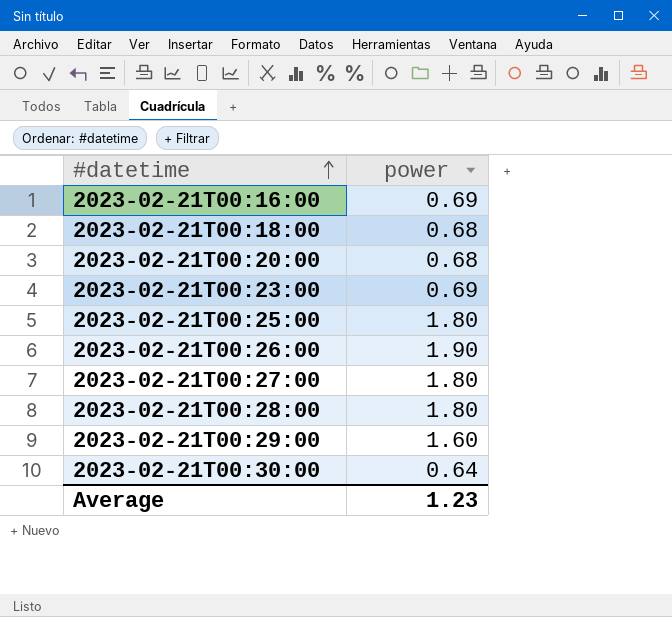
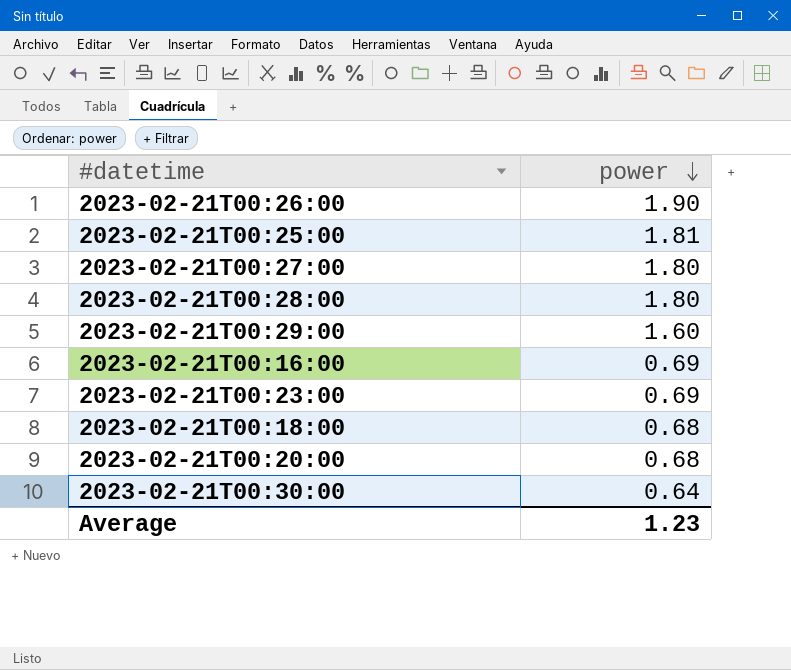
row order: #datetime ascending -> power descending
2023-02-21T00:25:00 | power: 1.80 -> 1.81

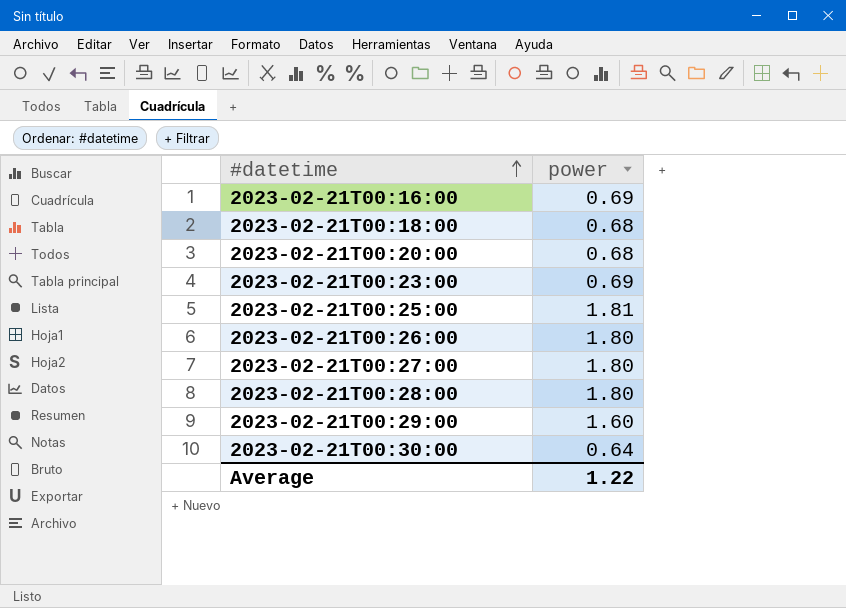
row order: power descending -> #datetime ascending
2023-02-21T00:26:00 | power: 1.90 -> 1.80
Average | power: 1.23 -> 1.22

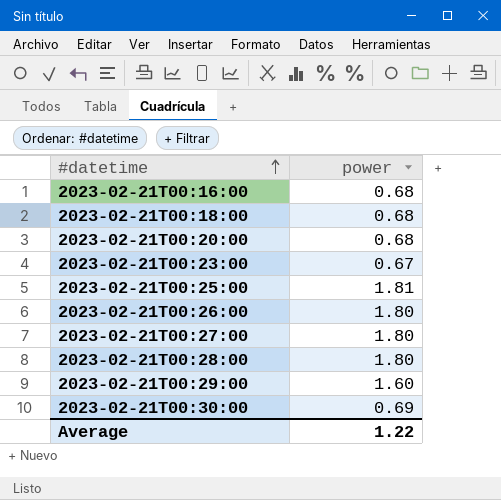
2023-02-21T00:16:00 | power: 0.69 -> 0.68
2023-02-21T00:23:00 | power: 0.69 -> 0.67
2023-02-21T00:30:00 | power: 0.64 -> 0.69

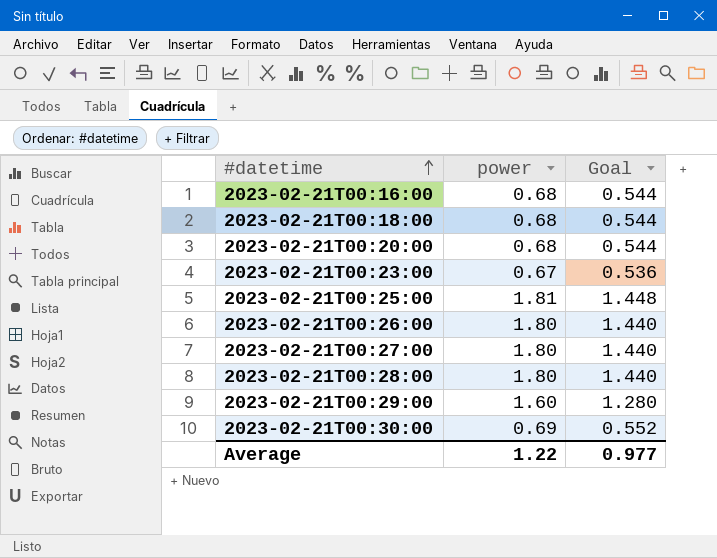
column Goal | formula: none -> [power] * 0.8

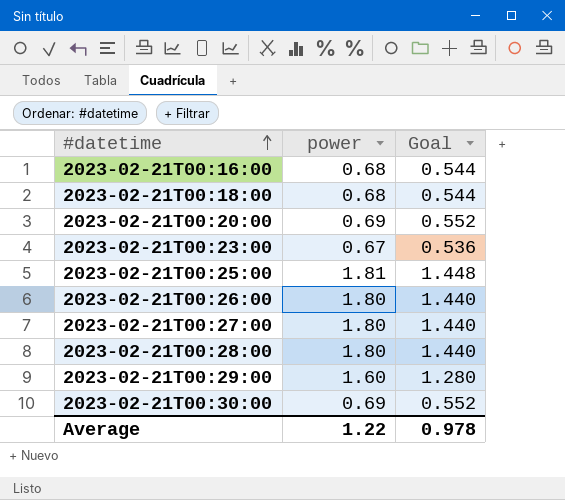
2023-02-21T00:20:00 | power: 0.68 -> 0.69
2023-02-21T00:20:00 | Goal: 0.544 -> 0.552
Average | Goal: 0.977 -> 0.978

